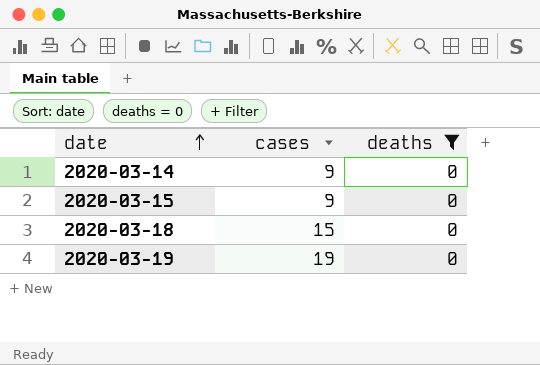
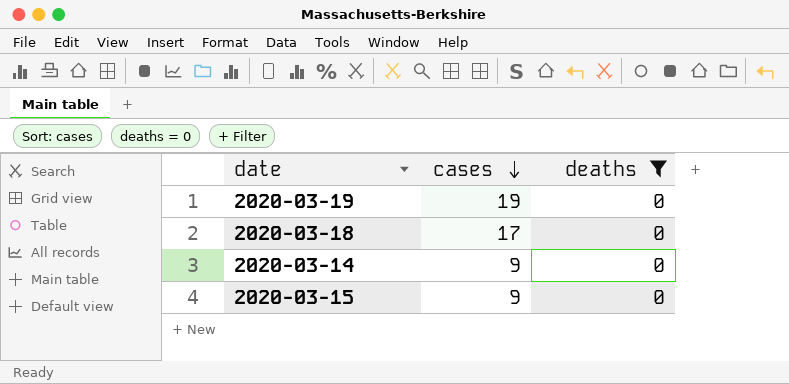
row order: date ascending -> cases descending
2020-03-18 | cases: 15 -> 17

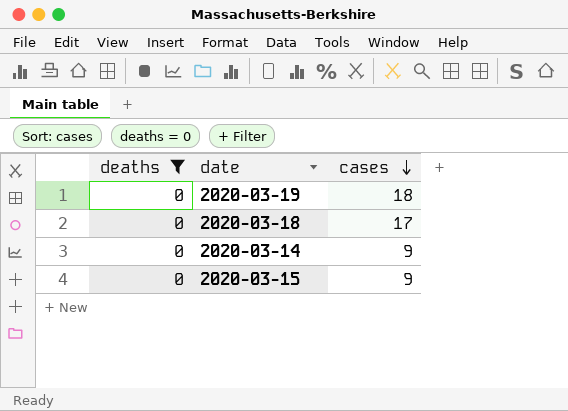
column deaths | position: 3 -> 1
2020-03-19 | cases: 19 -> 18

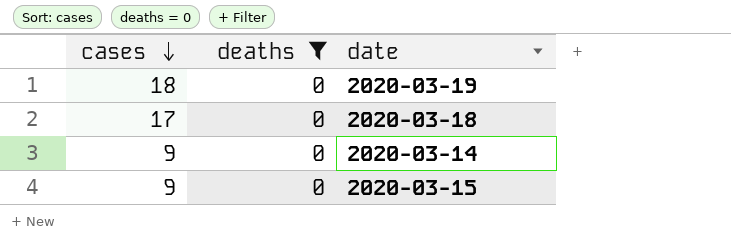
column cases | position: 3 -> 1

